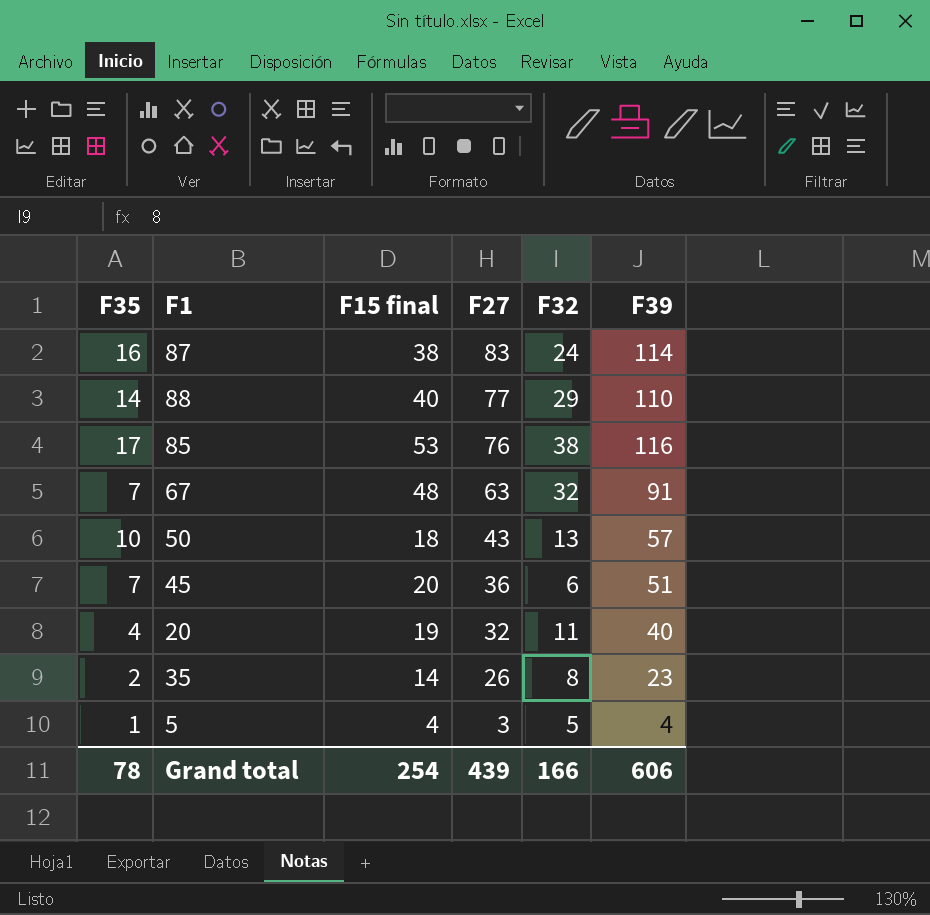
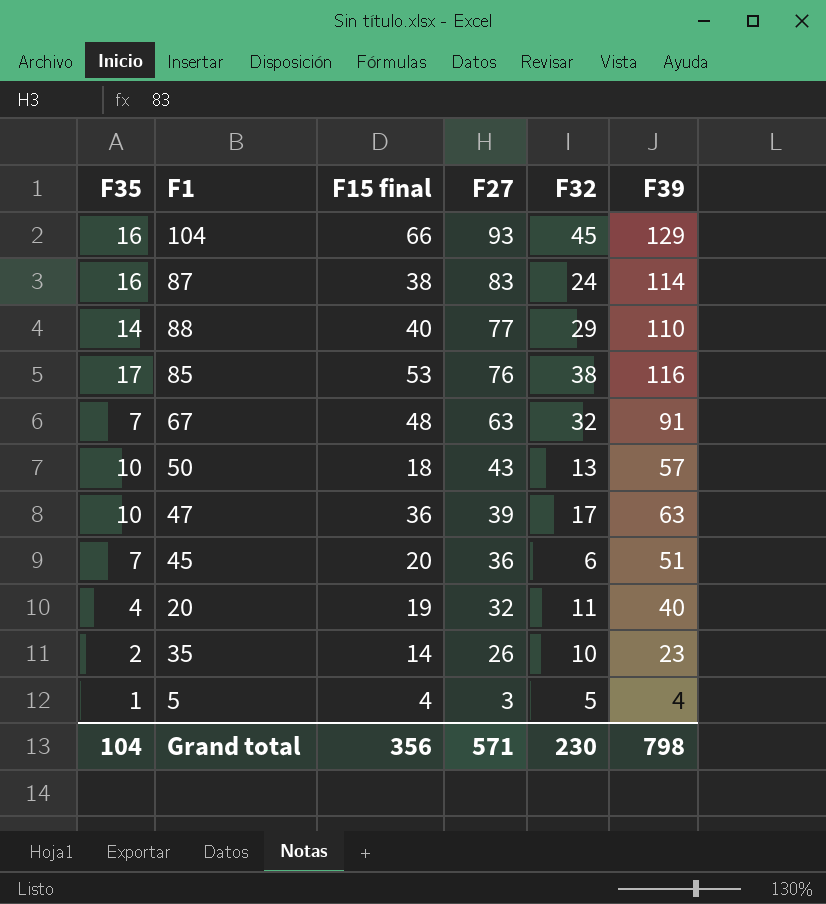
row 104: none -> 16 | 66 | 93 | 45 | 129
row 47: none -> 10 | 36 | 39 | 17 | 63
35 | F32: 8 -> 10
Grand total | F35: 78 -> 104
Grand total | F15 final: 254 -> 356
Grand total | F27: 439 -> 571
Grand total | F32: 166 -> 230
Grand total | F39: 606 -> 798

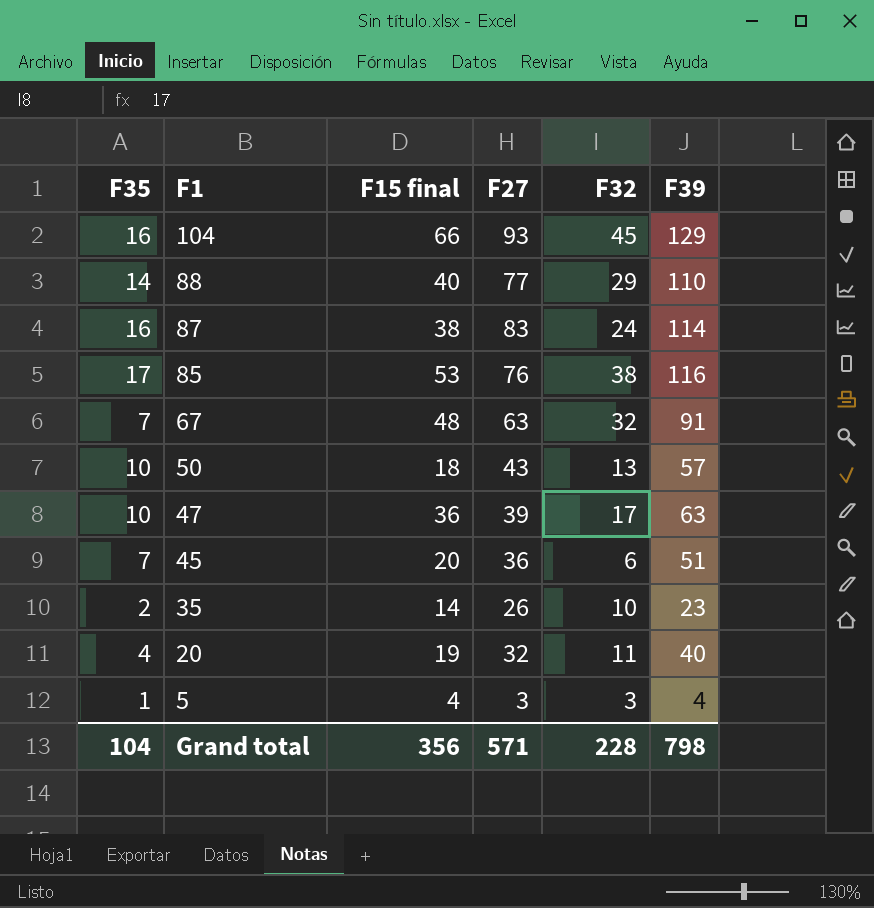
row order: F27 descending -> F1 descending
5 | F32: 5 -> 3
Grand total | F32: 230 -> 228

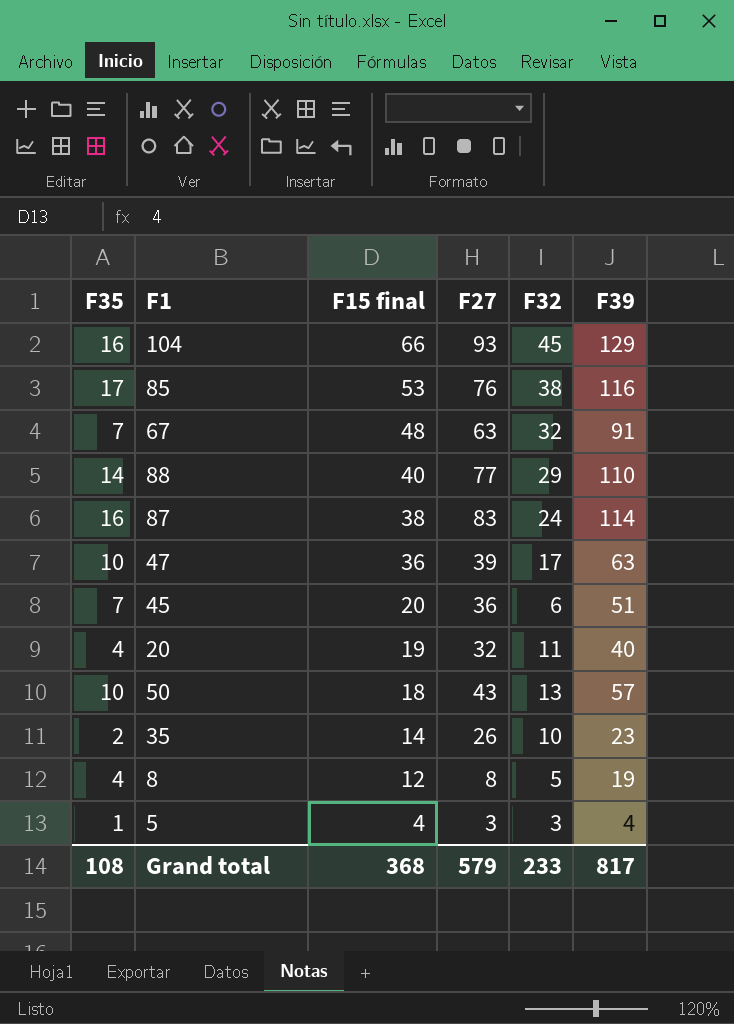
row order: F1 descending -> F15 final descending
row 8: none -> 4 | 12 | 8 | 5 | 19
Grand total | F35: 104 -> 108
Grand total | F15 final: 356 -> 368
Grand total | F27: 571 -> 579
Grand total | F32: 228 -> 233
Grand total | F39: 798 -> 817

